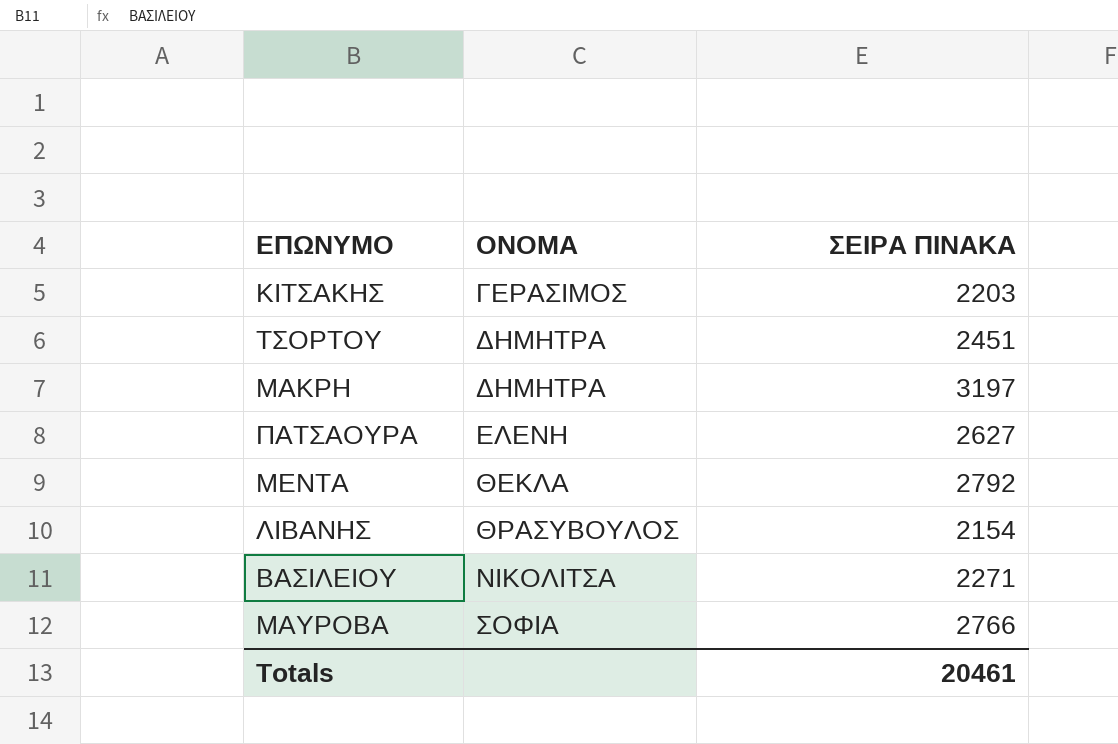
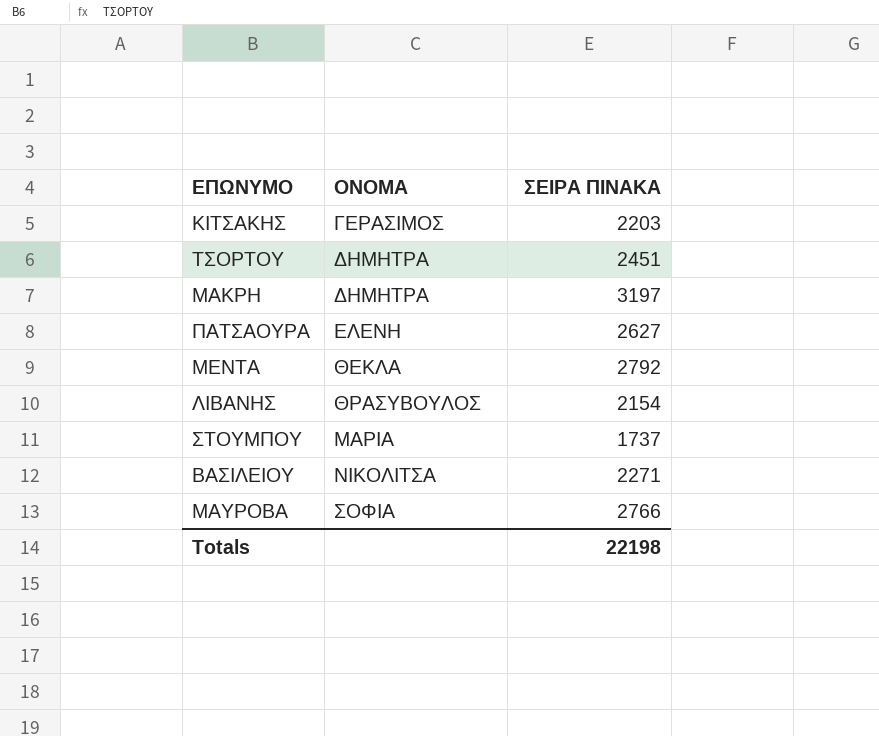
row ΣΤΟΥΜΠΟΥ: none -> ΜΑΡΙΑ | 1737
Totals | ΣΕΙΡΑ ΠΙΝΑΚΑ: 20461 -> 22198

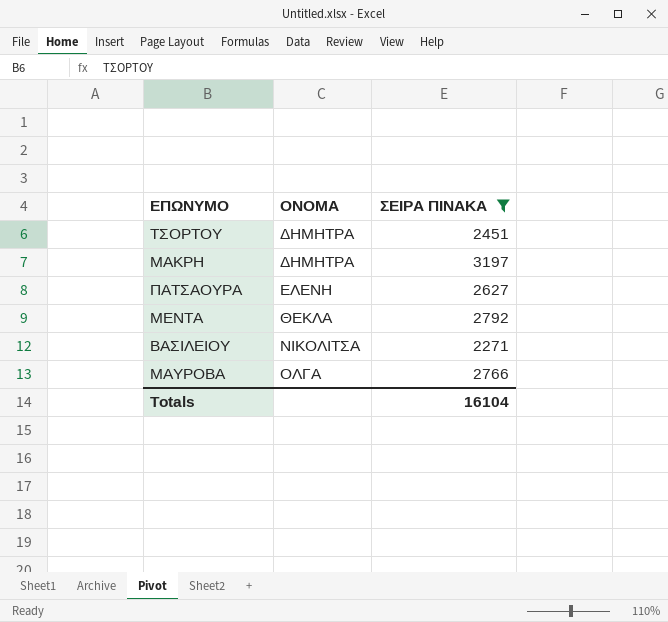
filter: none -> ΣΕΙΡΑ ΠΙΝΑΚΑ >= 2271
ΜΑΥΡΟΒΑ | ΟΝΟΜΑ: ΣΟΦΙΑ -> ΟΛΓΑ
Totals | ΣΕΙΡΑ ΠΙΝΑΚΑ: 22198 -> 16104

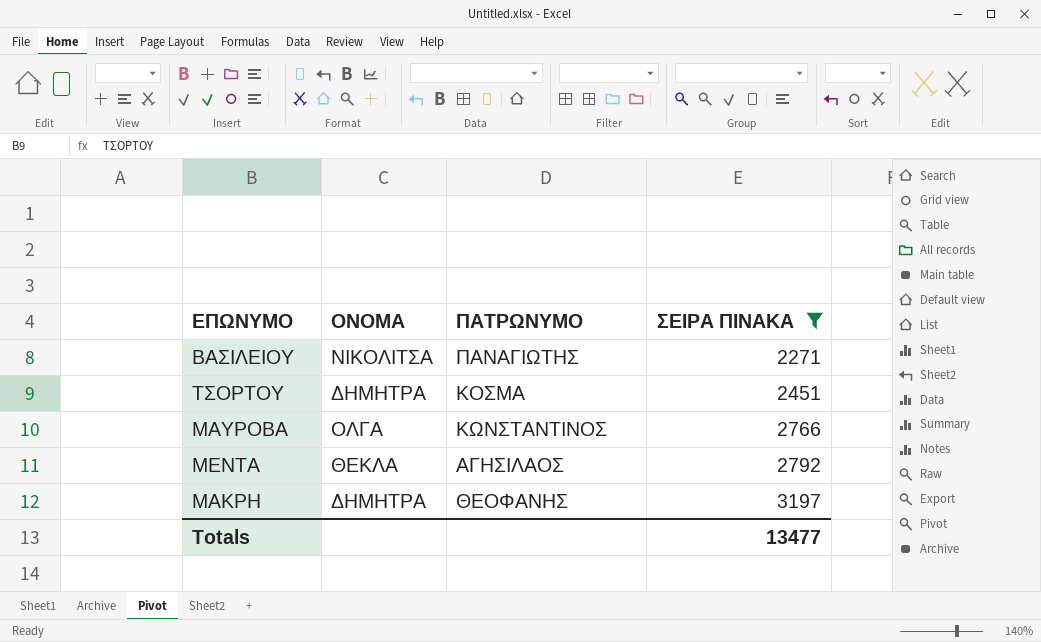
row order: ΟΝΟΜΑ ascending -> ΣΕΙΡΑ ΠΙΝΑΚΑ ascending
column ΠΑΤΡΩΝΥΜΟ | position: none -> 3
row ΠΑΤΣΑΟΥΡΑ: ΕΛΕΝΗ | 2627 -> none
Totals | ΣΕΙΡΑ ΠΙΝΑΚΑ: 16104 -> 13477

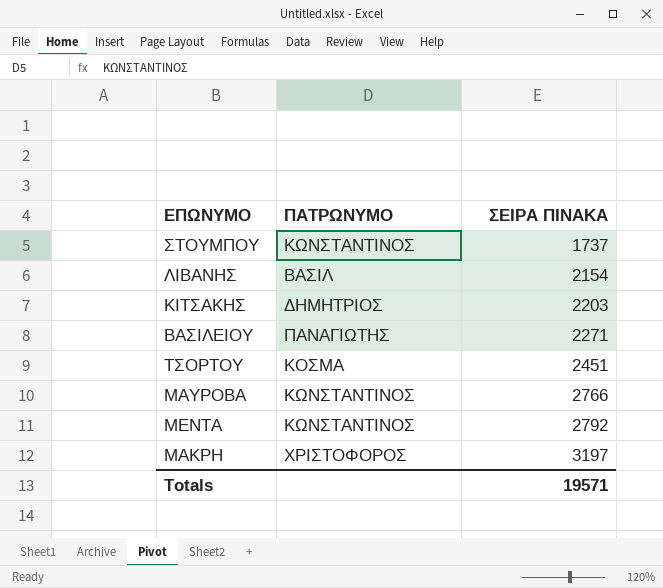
filter: ΣΕΙΡΑ ΠΙΝΑΚΑ >= 2271 -> none
column ΟΝΟΜΑ | position: 2 -> none
ΜΕΝΤΑ | ΠΑΤΡΩΝΥΜΟ: ΑΓΗΣΙΛΑΟΣ -> ΚΩΝΣΤΑΝΤΙΝΟΣ
ΜΑΚΡΗ | ΠΑΤΡΩΝΥΜΟ: ΘΕΟΦΑΝΗΣ -> ΧΡΙΣΤΟΦΟΡΟΣ
Totals | ΣΕΙΡΑ ΠΙΝΑΚΑ: 13477 -> 19571

